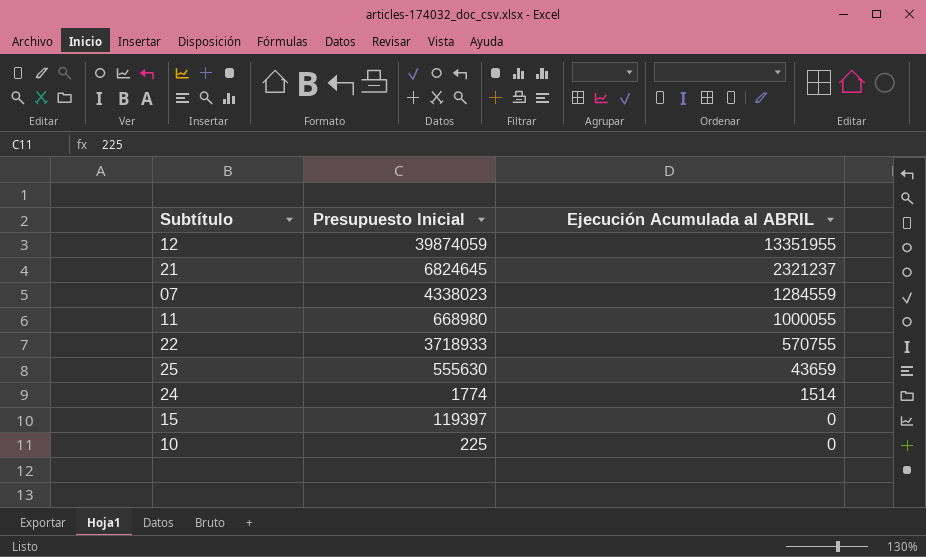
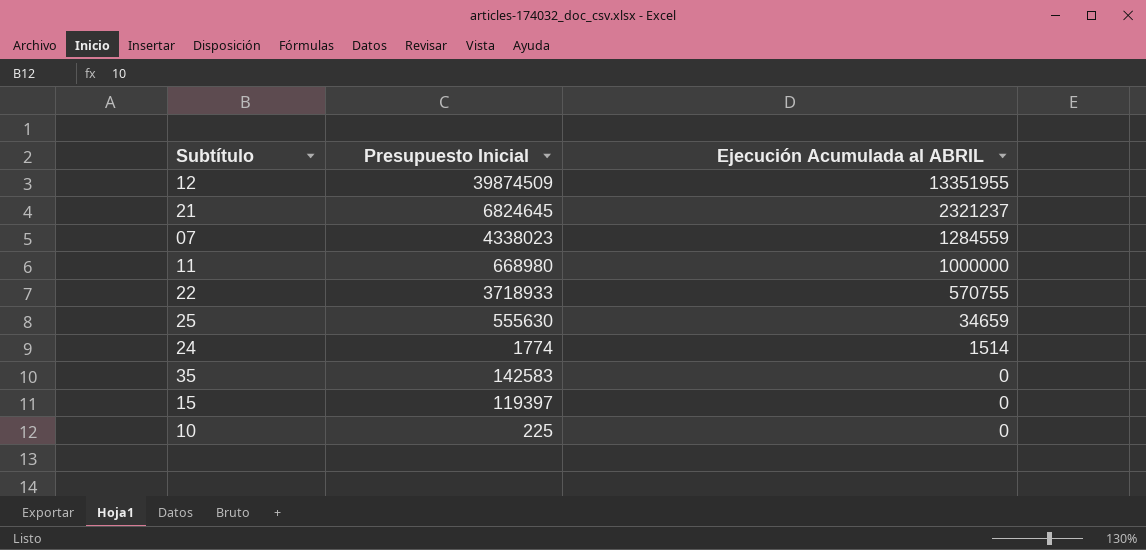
12 | Presupuesto Inicial: 39874059 -> 39874509
11 | Ejecución Acumulada al ABRIL: 1000055 -> 1000000
25 | Ejecución Acumulada al ABRIL: 43659 -> 34659
row 35: none -> 142583 | 0

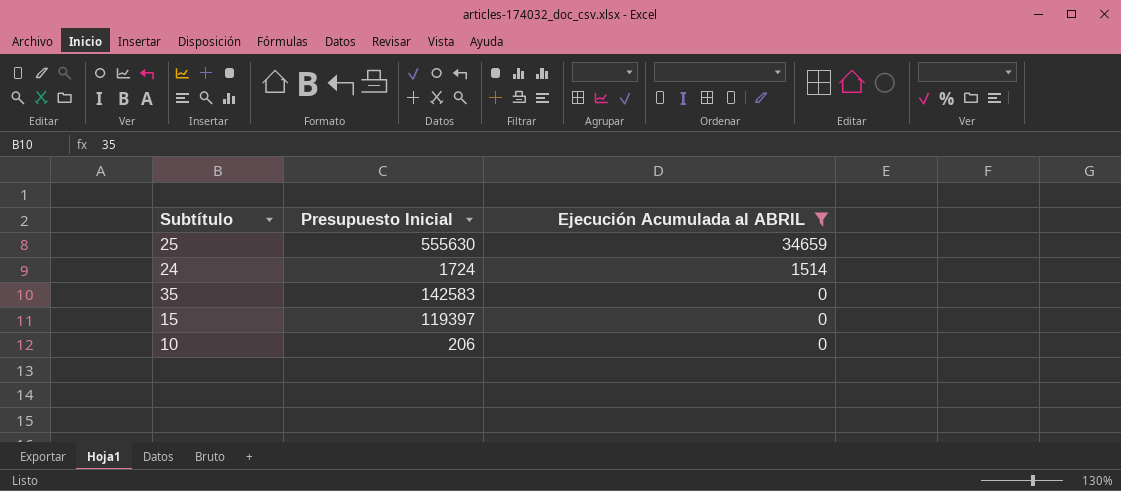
filter: none -> Ejecución Acumulada al ABRIL <= 34659
24 | Presupuesto Inicial: 1774 -> 1724
10 | Presupuesto Inicial: 225 -> 206

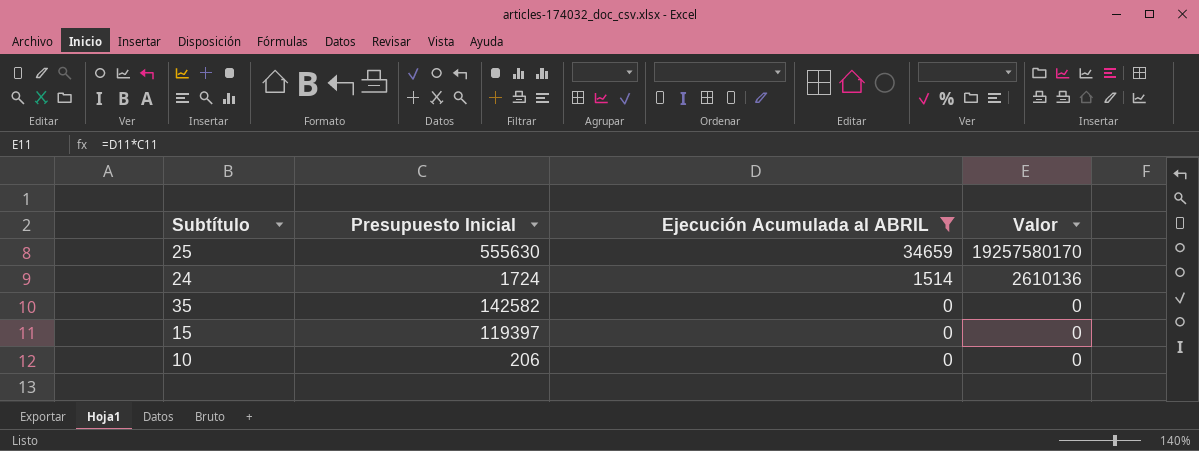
column Valor | formula: none -> [Presupuesto Inicial] * [Ejecución Acumulada al ABRIL]
35 | Presupuesto Inicial: 142583 -> 142582

